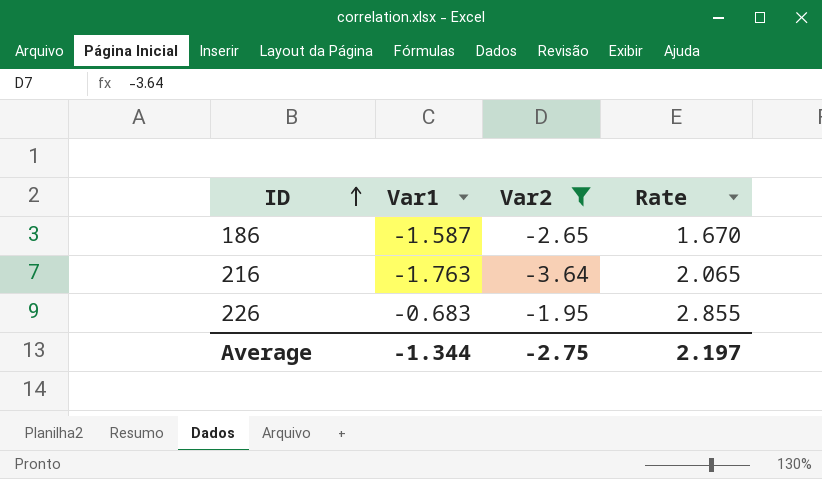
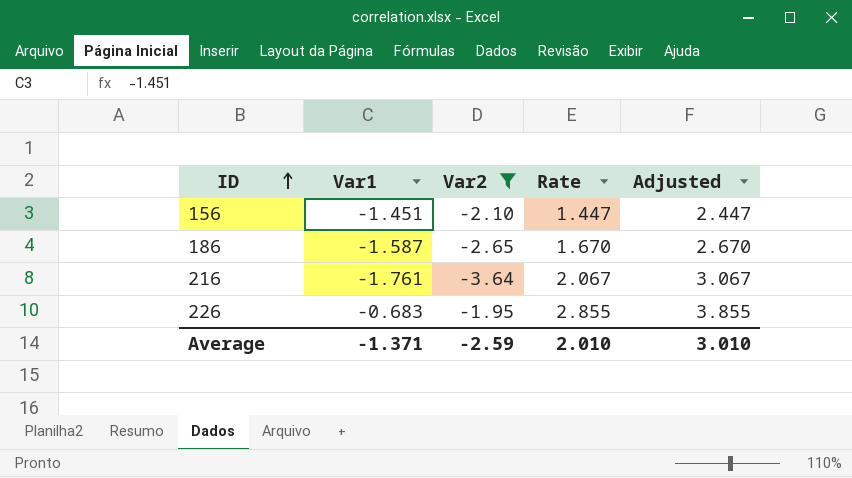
column Adjusted | formula: none -> [Rate] + 1
row 156: none -> -1.451 | -2.10 | 1.447 | 2.447
216 | Var1: -1.763 -> -1.761
216 | Rate: 2.065 -> 2.067
Average | Var1: -1.344 -> -1.371
Average | Var2: -2.75 -> -2.59
Average | Rate: 2.197 -> 2.010

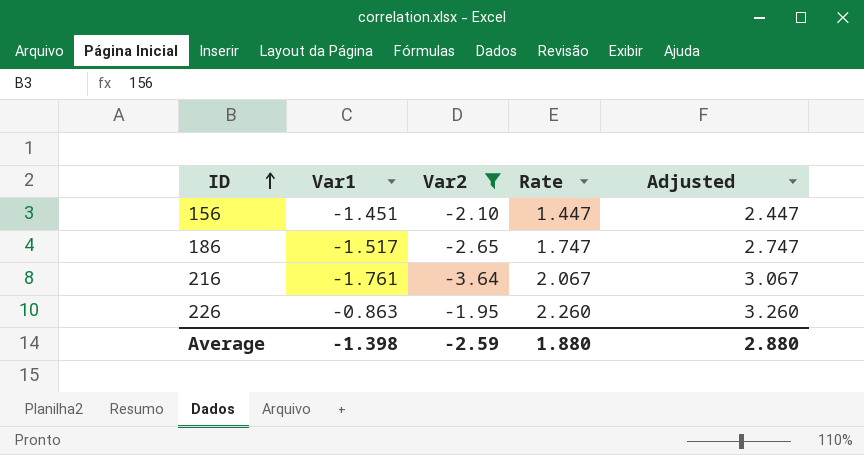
186 | Var1: -1.587 -> -1.517
186 | Rate: 1.670 -> 1.747
186 | Adjusted: 2.670 -> 2.747
226 | Var1: -0.683 -> -0.863
226 | Rate: 2.855 -> 2.260
226 | Adjusted: 3.855 -> 3.260
Average | Var1: -1.371 -> -1.398
Average | Rate: 2.010 -> 1.880
Average | Adjusted: 3.010 -> 2.880

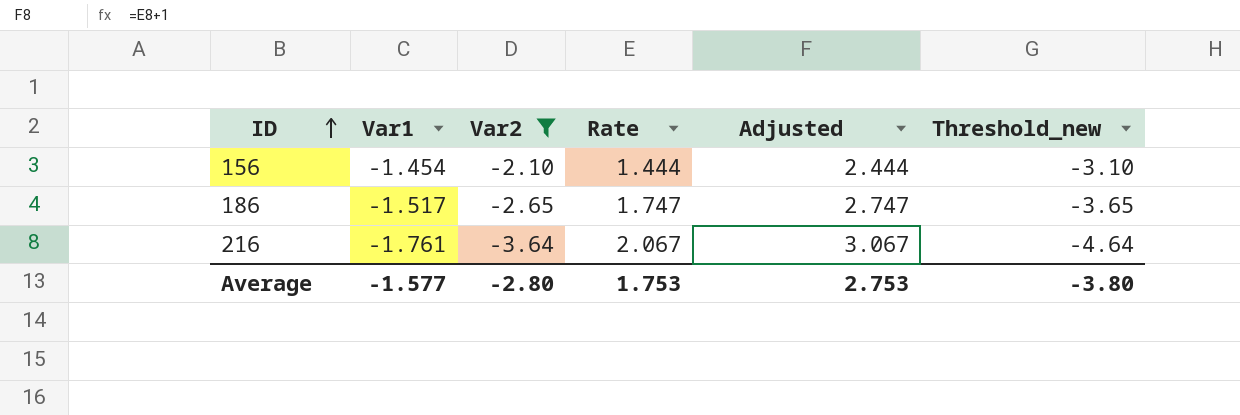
column Threshold_new | formula: none -> [Var2] - 1
row 226: -0.863 | -1.95 | 2.260 | 3.260 -> none
156 | Var1: -1.451 -> -1.454
156 | Rate: 1.447 -> 1.444
156 | Adjusted: 2.447 -> 2.444
Average | Var1: -1.398 -> -1.577
Average | Var2: -2.59 -> -2.80
Average | Rate: 1.880 -> 1.753
Average | Adjusted: 2.880 -> 2.753

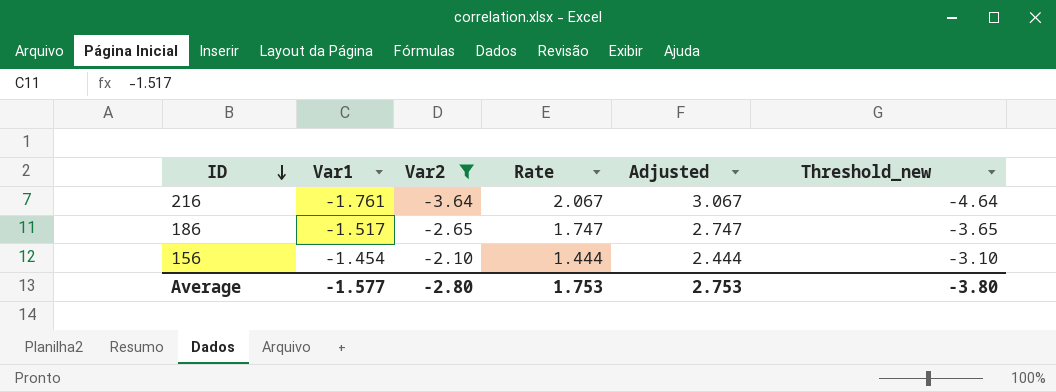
row order: ID ascending -> ID descending

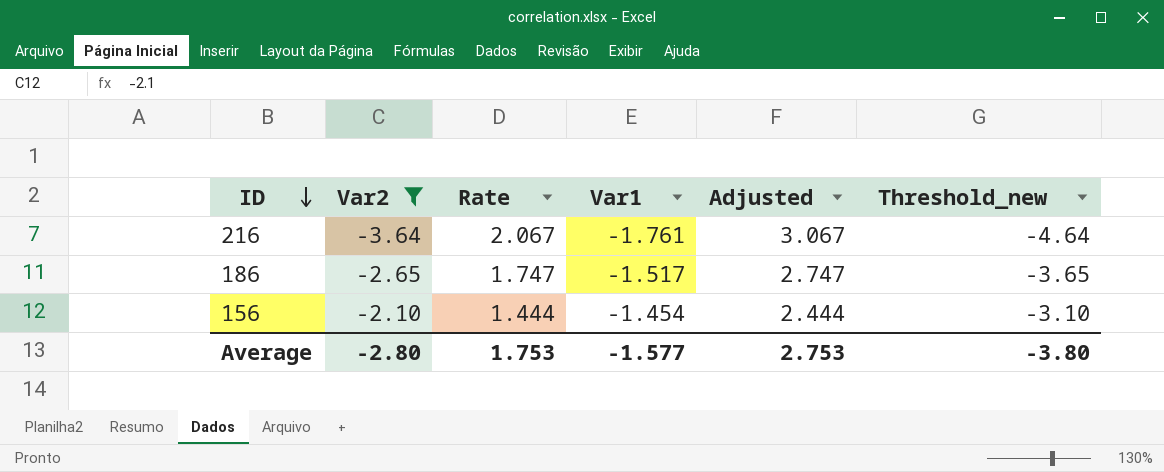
column Var1 | position: 2 -> 4

